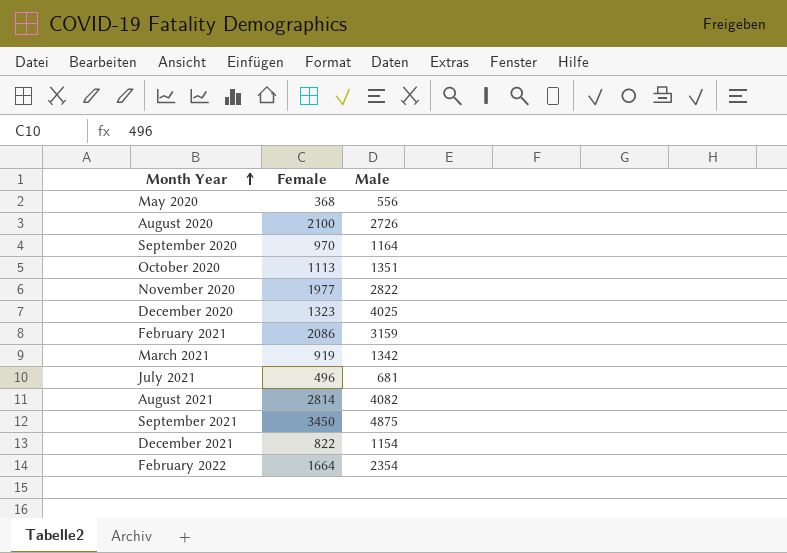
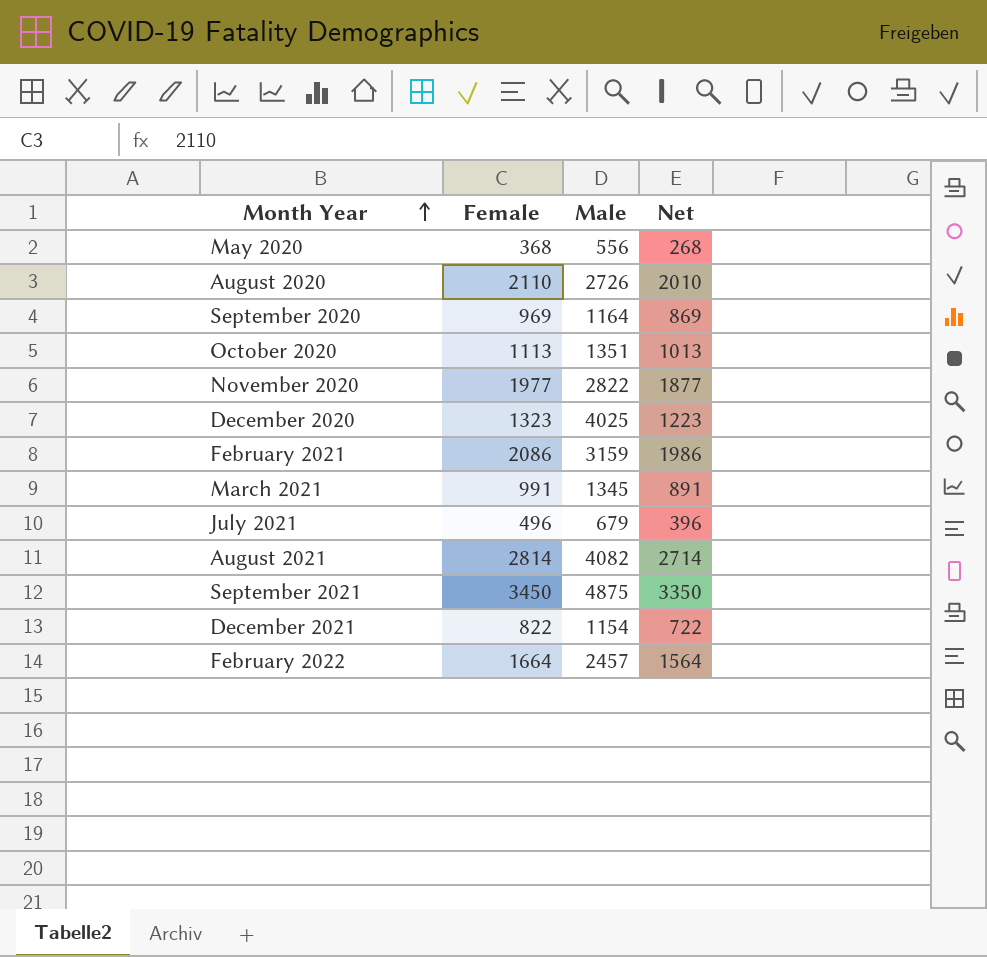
column Net | formula: none -> [Female] - 100
August 2020 | Female: 2100 -> 2110
September 2020 | Female: 970 -> 969
March 2021 | Female: 919 -> 991
March 2021 | Male: 1342 -> 1345
July 2021 | Male: 681 -> 679
February 2022 | Male: 2354 -> 2457

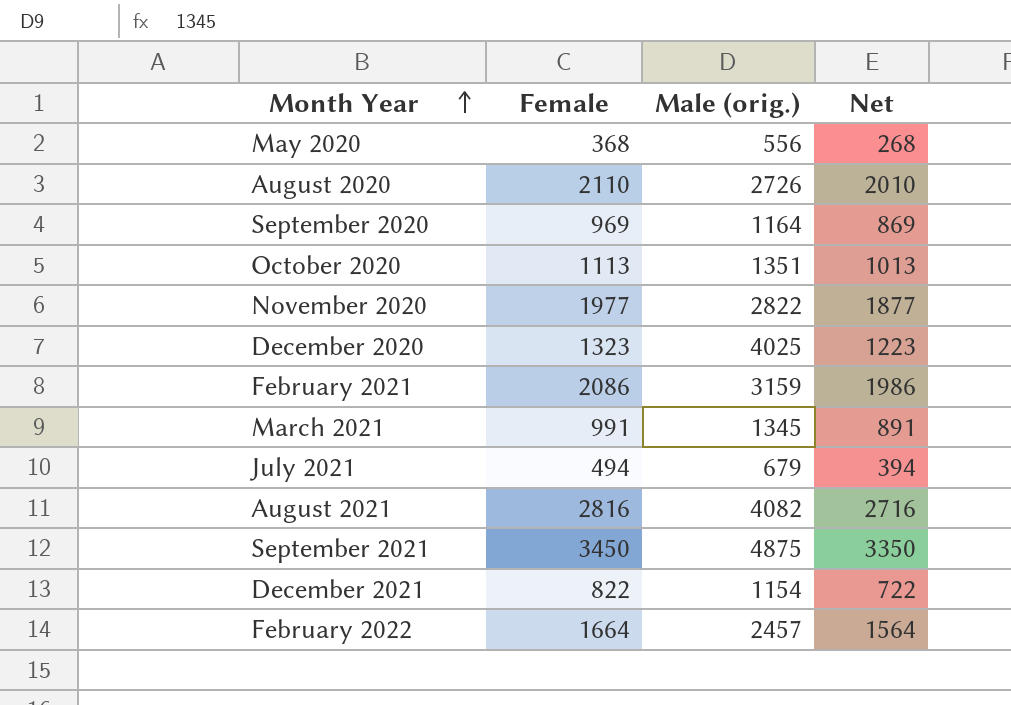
column name: Male -> Male (orig.)
July 2021 | Female: 496 -> 494
July 2021 | Net: 396 -> 394
August 2021 | Female: 2814 -> 2816
August 2021 | Net: 2714 -> 2716

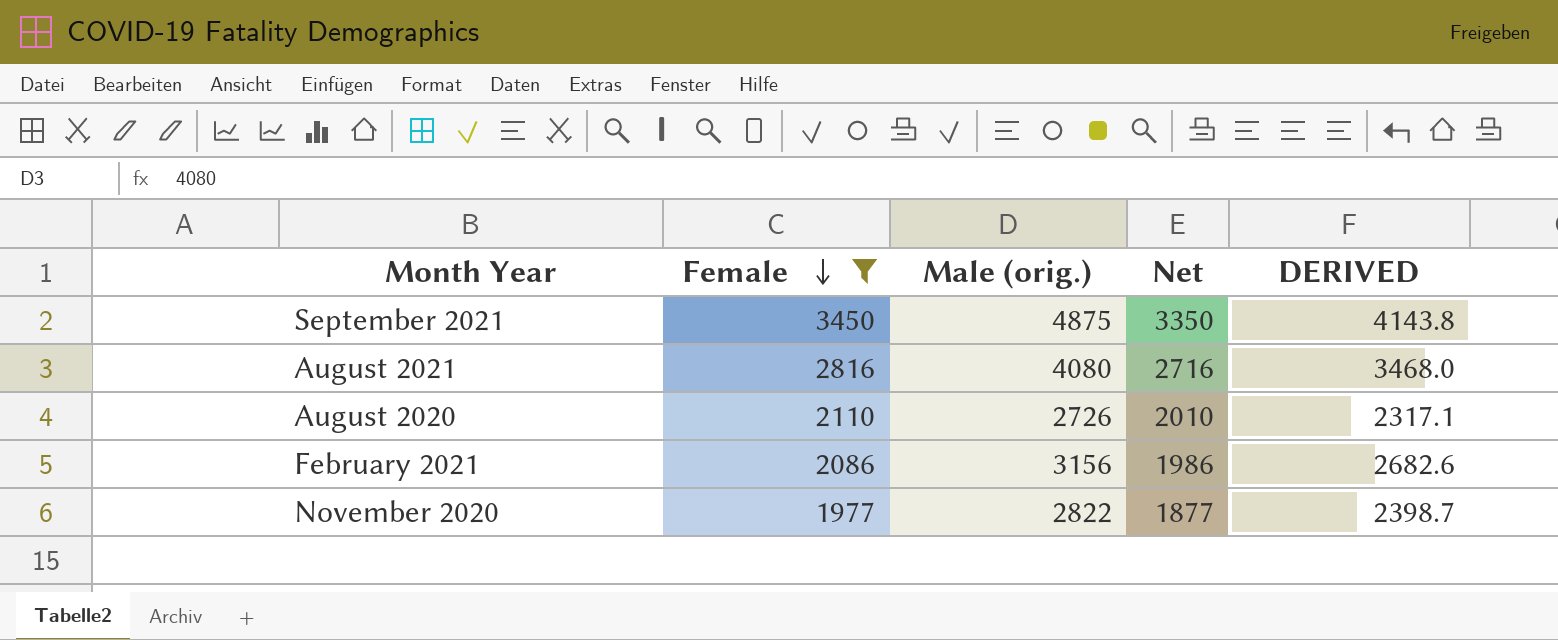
filter: none -> Female >= 1977
row order: Month Year ascending -> Female descending
column DERIVED | formula: none -> [Male (orig.)] * 0.85
August 2021 | Male (orig.): 4082 -> 4080
February 2021 | Male (orig.): 3159 -> 3156

